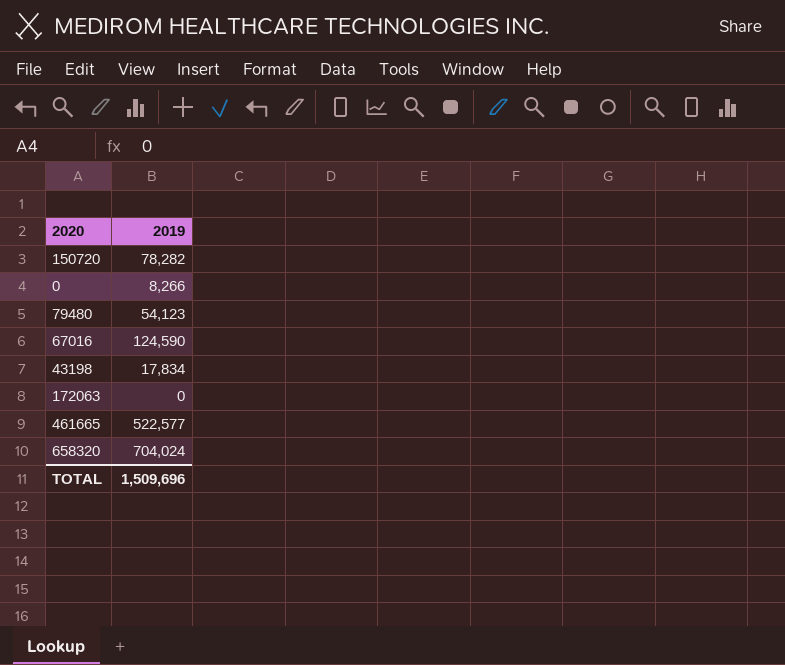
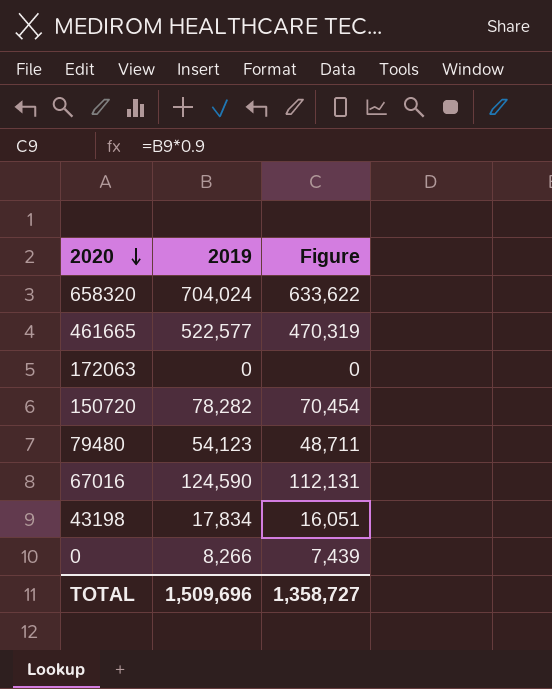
row order: none -> 2020 descending
column Figure | formula: none -> [2019] * 0.9

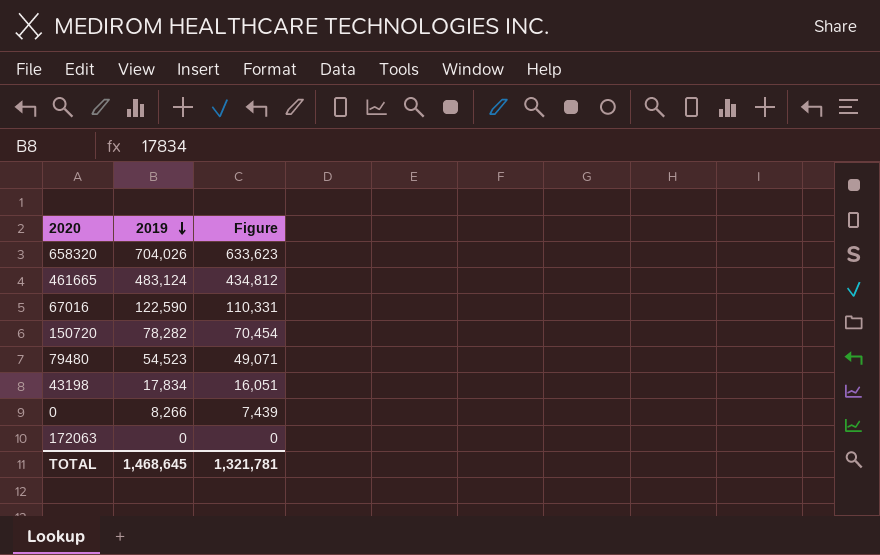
row order: 2020 descending -> 2019 descending
658320 | 2019: 704,024 -> 704,026
658320 | Figure: 633,622 -> 633,623
461665 | 2019: 522,577 -> 483,124
461665 | Figure: 470,319 -> 434,812
67016 | 2019: 124,590 -> 122,590
67016 | Figure: 112,131 -> 110,331
79480 | 2019: 54,123 -> 54,523
79480 | Figure: 48,711 -> 49,071
TOTAL | 2019: 1,509,696 -> 1,468,645
TOTAL | Figure: 1,358,727 -> 1,321,781

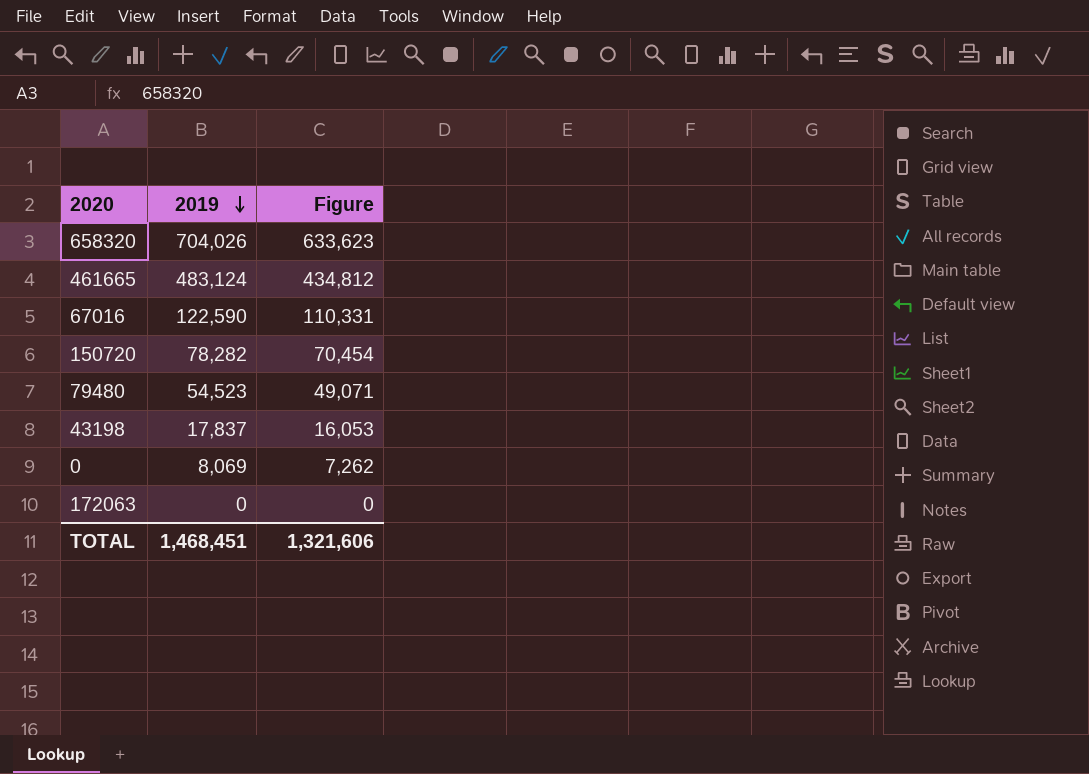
43198 | 2019: 17,834 -> 17,837
43198 | Figure: 16,051 -> 16,053
0 | 2019: 8,266 -> 8,069
0 | Figure: 7,439 -> 7,262
TOTAL | 2019: 1,468,645 -> 1,468,451
TOTAL | Figure: 1,321,781 -> 1,321,606

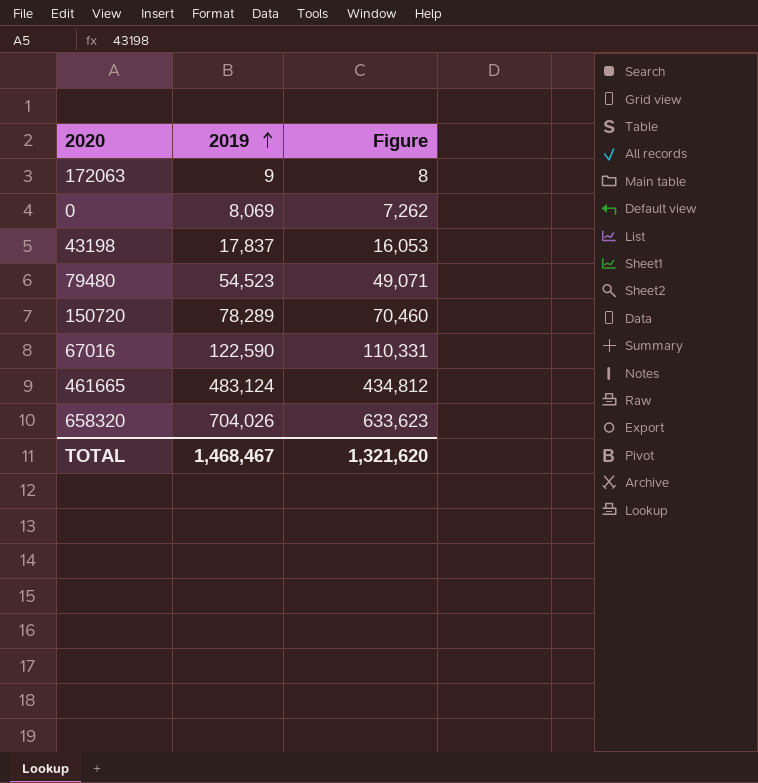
row order: 2019 descending -> 2019 ascending
172063 | 2019: 0 -> 9
172063 | Figure: 0 -> 8
150720 | 2019: 78,282 -> 78,289
150720 | Figure: 70,454 -> 70,460
TOTAL | 2019: 1,468,451 -> 1,468,467
TOTAL | Figure: 1,321,606 -> 1,321,620

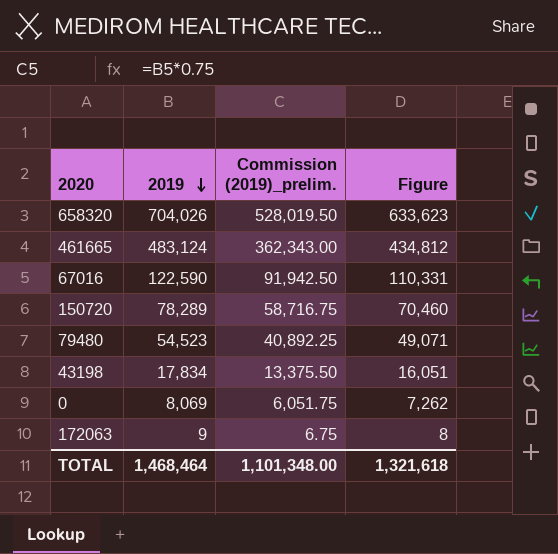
row order: 2019 ascending -> 2019 descending
column Commission (2019)_prelim. | formula: none -> [2019] * 0.75
43198 | 2019: 17,837 -> 17,834
43198 | Figure: 16,053 -> 16,051
TOTAL | 2019: 1,468,467 -> 1,468,464
TOTAL | Figure: 1,321,620 -> 1,321,618

